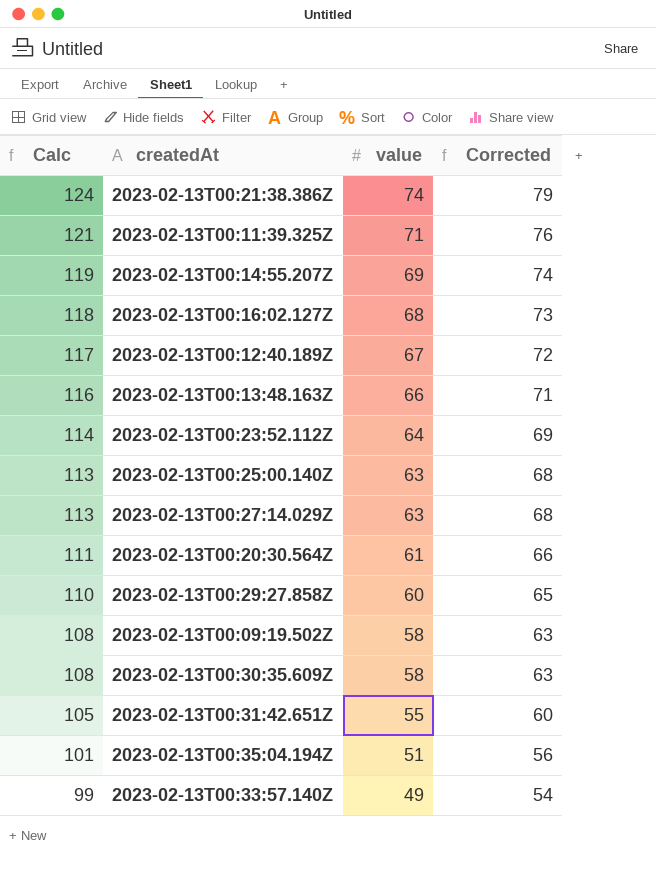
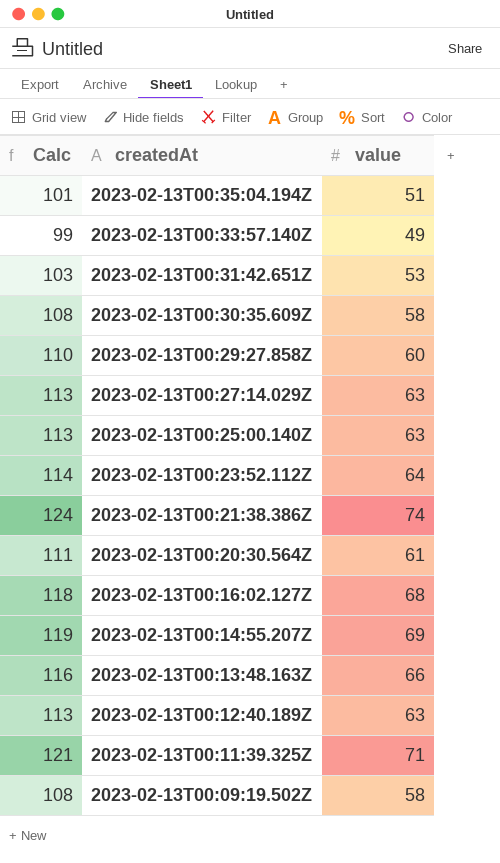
row order: Calc descending -> createdAt descending
column Corrected | formula: [value] + 5 -> none
2023-02-13T00:31:42.651Z | Calc: 105 -> 103
2023-02-13T00:31:42.651Z | value: 55 -> 53
2023-02-13T00:12:40.189Z | Calc: 117 -> 113
2023-02-13T00:12:40.189Z | value: 67 -> 63

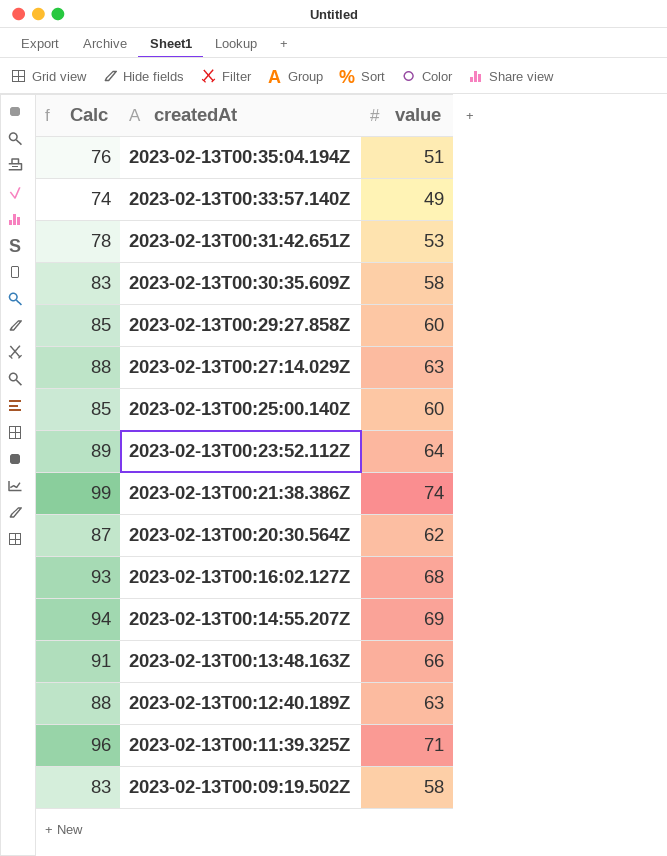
column Calc | formula: [value] + 50 -> [value] + 25
2023-02-13T00:25:00.140Z | value: 63 -> 60
2023-02-13T00:20:30.564Z | value: 61 -> 62

